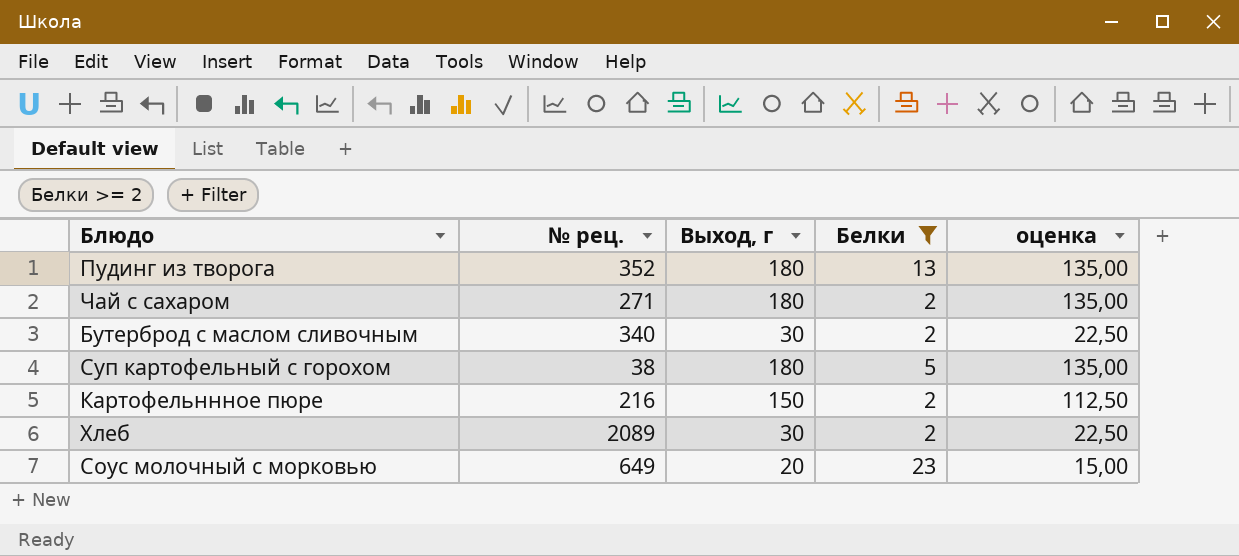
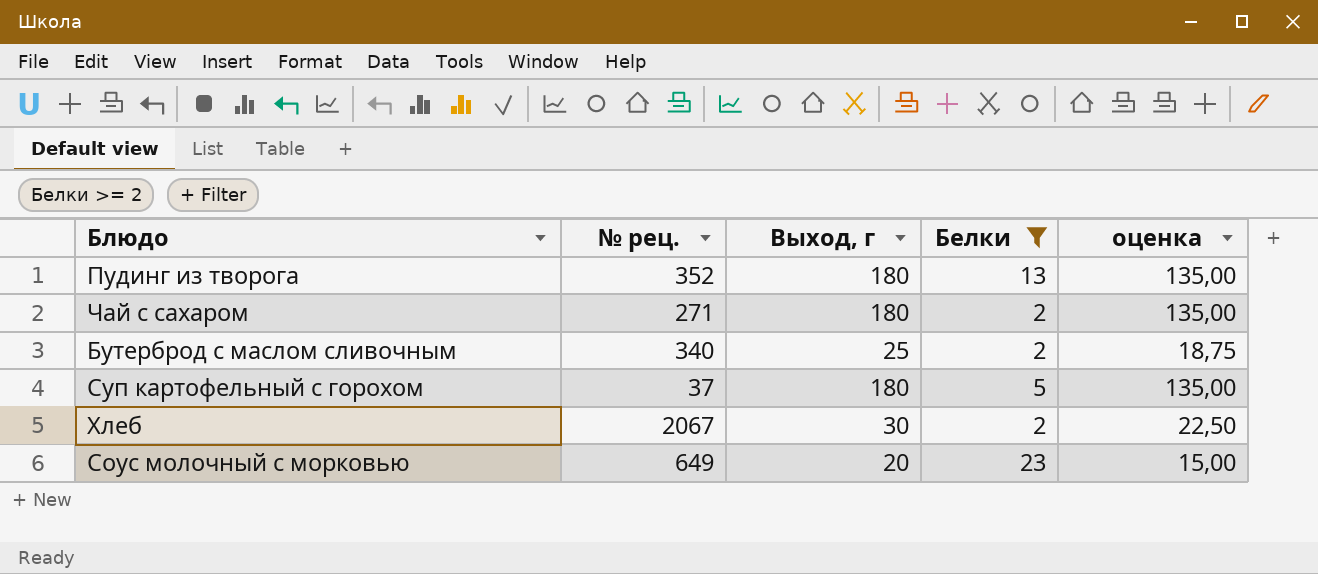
row Картофельннное пюре: 216 | 150 | 2 | 112,50 -> none
Бутерброд с маслом сливочным | Выход, г: 30 -> 25
Бутерброд с маслом сливочным | оценка: 22,50 -> 18,75
Суп картофельный с горохом | № рец.: 38 -> 37
Хлеб | № рец.: 2089 -> 2067

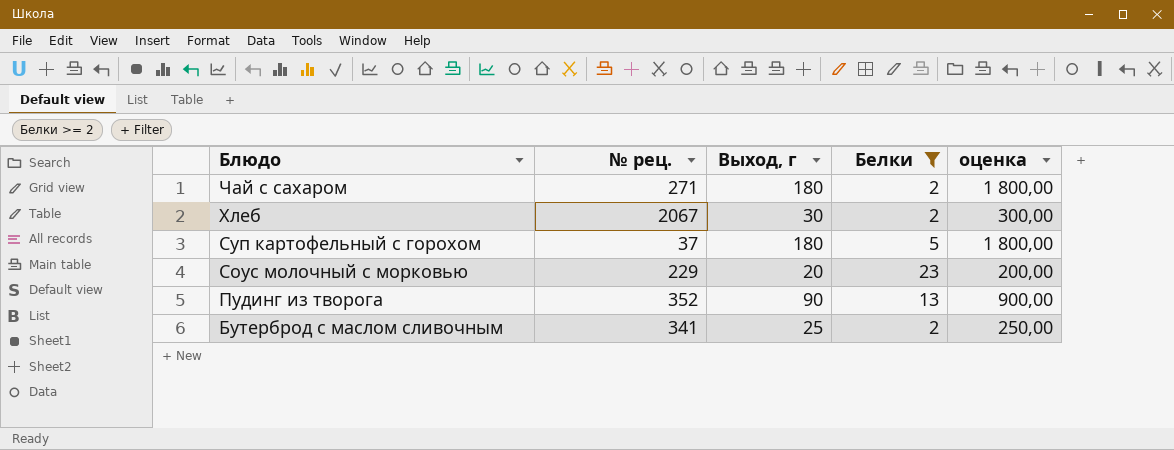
row order: none -> Блюдо descending
column оценка | formula: [Выход, г] * 0,75 -> [Выход, г] * 10
Соус молочный с морковью | № рец.: 649 -> 229
Пудинг из творога | Выход, г: 180 -> 90
Бутерброд с маслом сливочным | № рец.: 340 -> 341

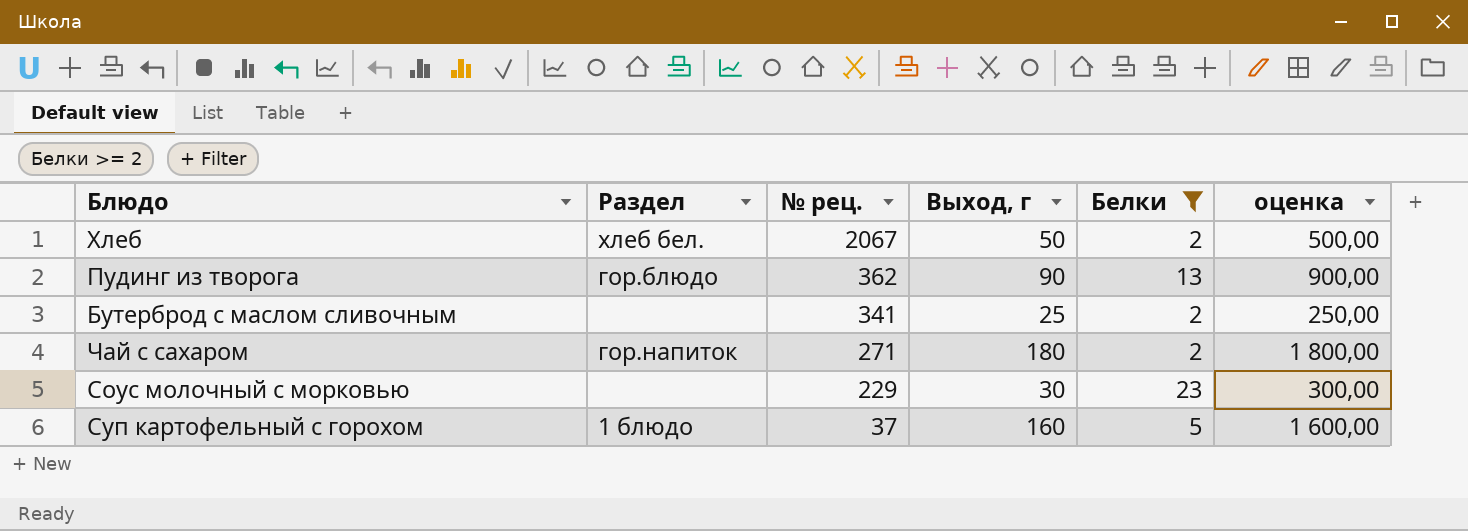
row order: Блюдо descending -> № рец. descending
column Раздел | position: none -> 2
Хлеб | Выход, г: 30 -> 50
Хлеб | оценка: 300,00 -> 500,00
Пудинг из творога | № рец.: 352 -> 362
Соус молочный с морковью | Выход, г: 20 -> 30
Соус молочный с морковью | оценка: 200,00 -> 300,00
Суп картофельный с горохом | Выход, г: 180 -> 160
Суп картофельный с горохом | оценка: 1 800,00 -> 1 600,00

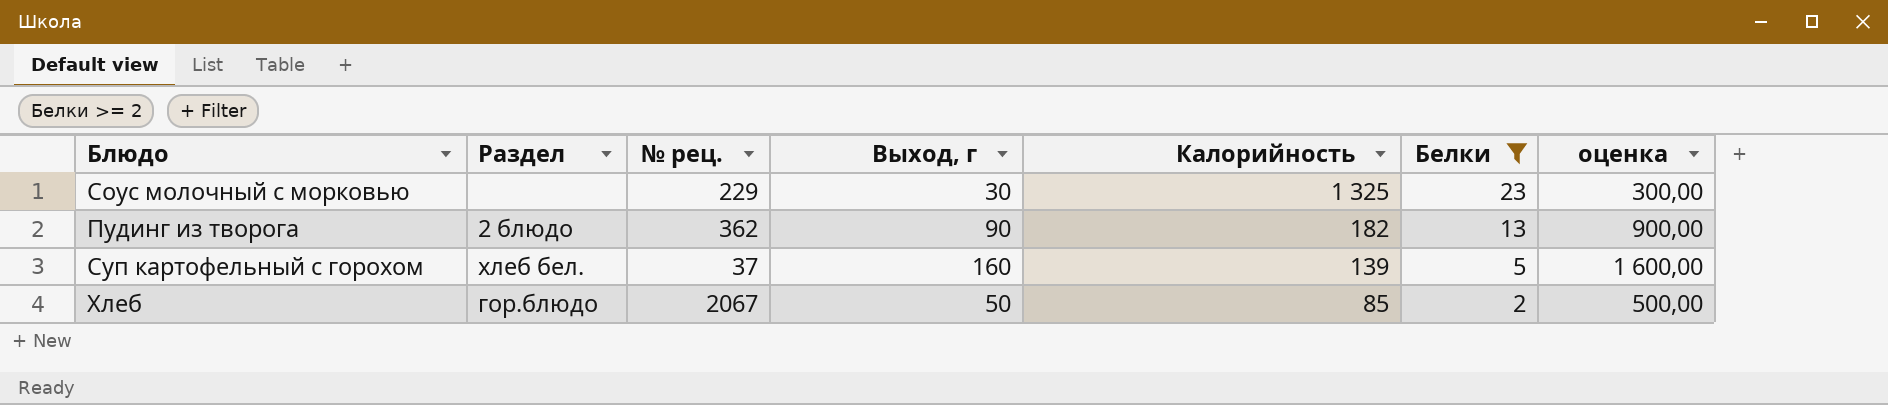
row order: № рец. descending -> Калорийность descending
column Калорийность | position: none -> 5
row Бутерброд с маслом сливочным: none | 341 | 25 | 2 | 250,00 -> none
row Чай с сахаром: гор.напиток | 271 | 180 | 2 | 1 800,00 -> none
Пудинг из творога | Раздел: гор.блюдо -> 2 блюдо
Суп картофельный с горохом | Раздел: 1 блюдо -> хлеб бел.
Хлеб | Раздел: хлеб бел. -> гор.блюдо

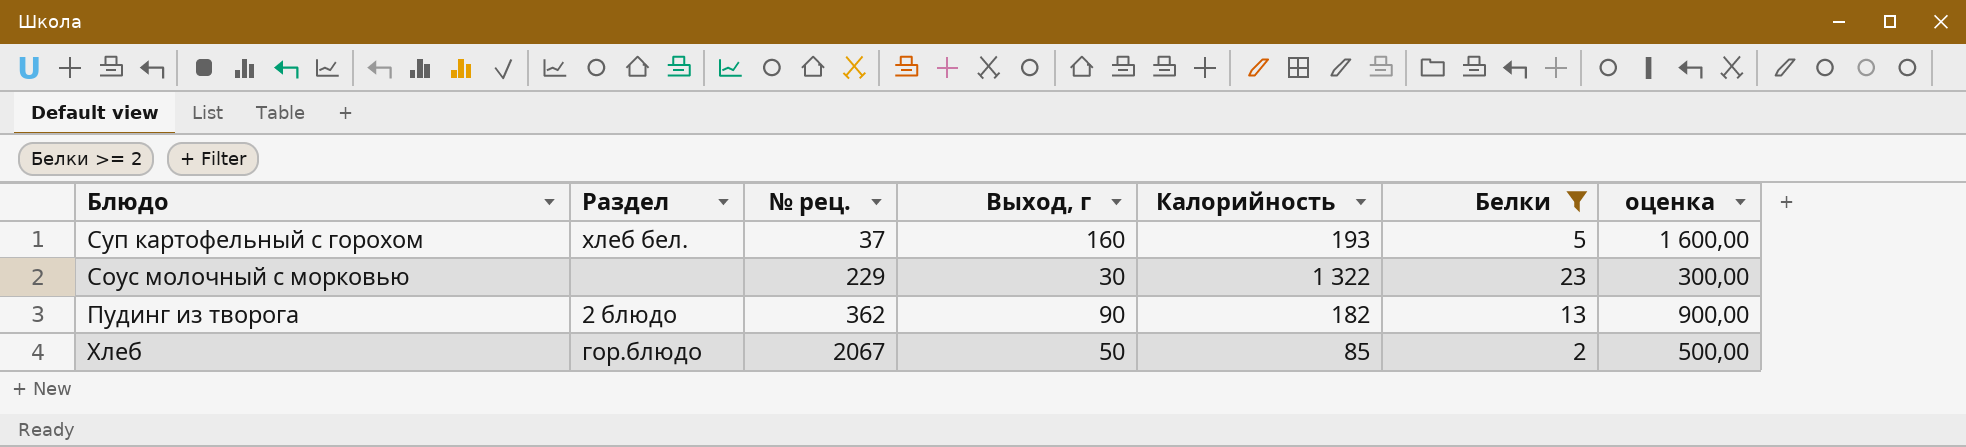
row order: Калорийность descending -> № рец. ascending
Суп картофельный с горохом | Калорийность: 139 -> 193
Соус молочный с морковью | Калорийность: 1 325 -> 1 322

